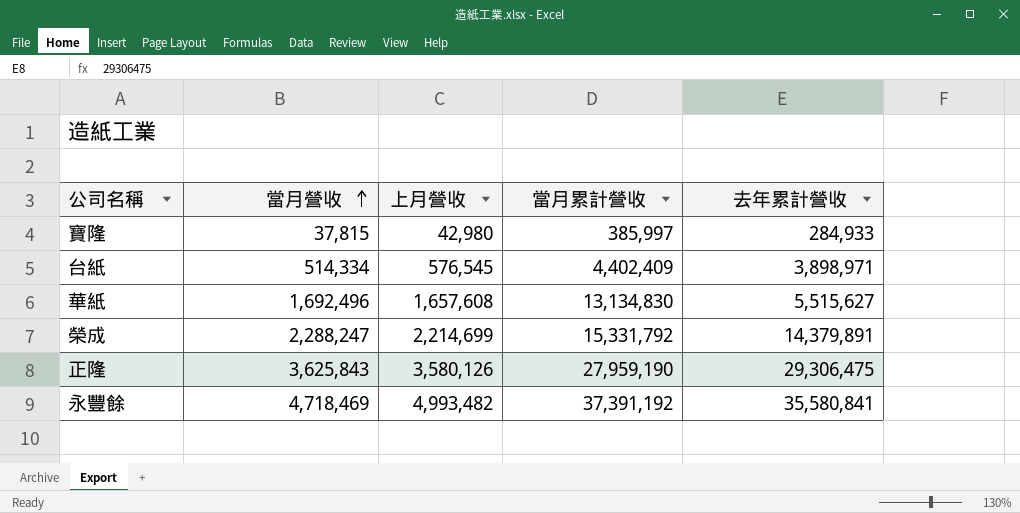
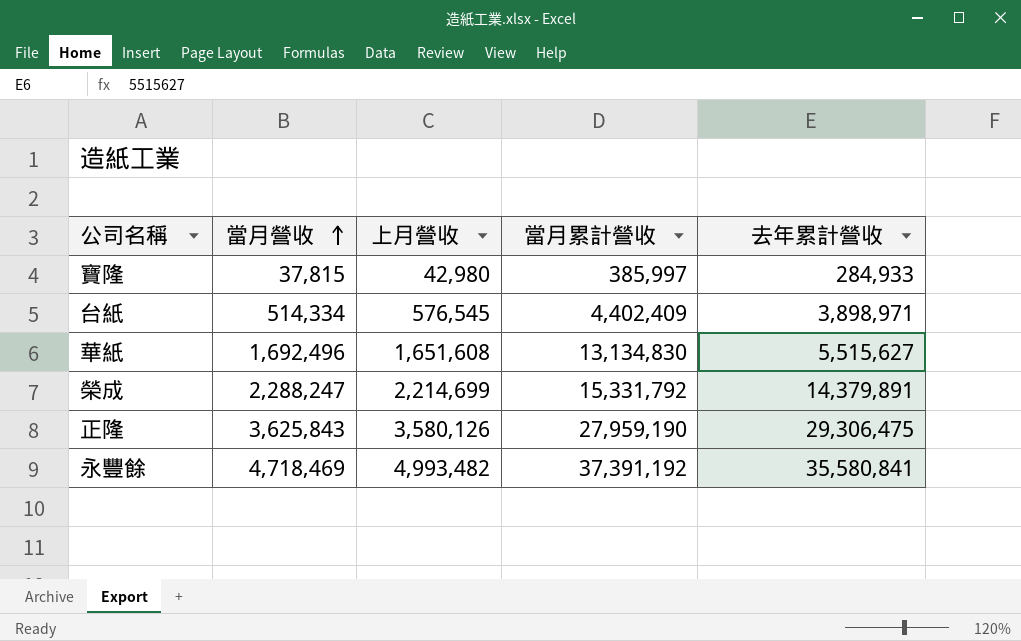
華紙 | 上月營收: 1,657,608 -> 1,651,608

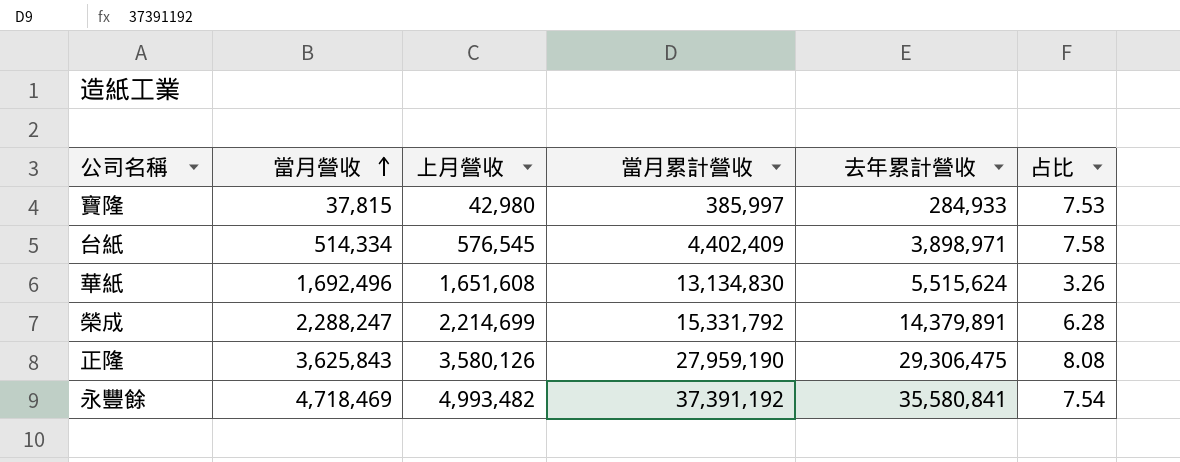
column 占比 | formula: none -> [去年累計營收] / [當月營收]
華紙 | 去年累計營收: 5,515,627 -> 5,515,624

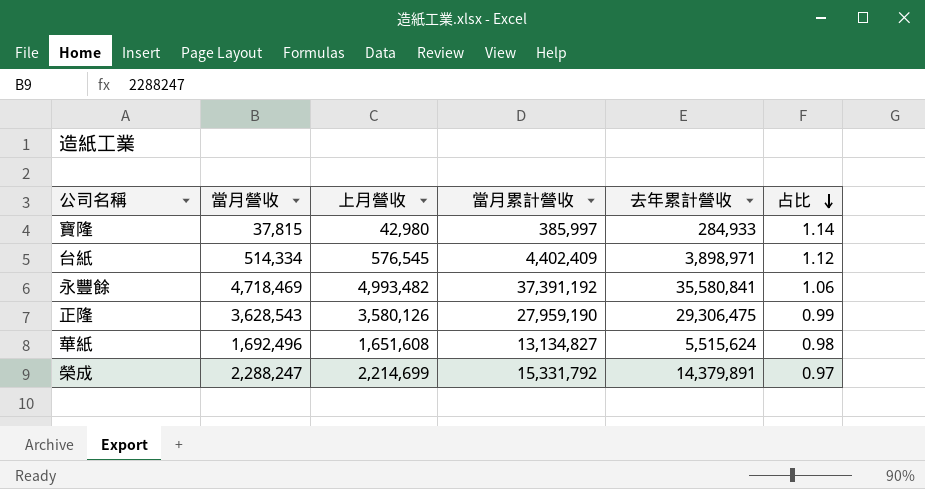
row order: 當月營收 ascending -> 占比 descending
column 占比 | formula: [去年累計營收] / [當月營收] -> [上月營收] / [當月營收]
正隆 | 當月營收: 3,625,843 -> 3,628,543
華紙 | 當月累計營收: 13,134,830 -> 13,134,827

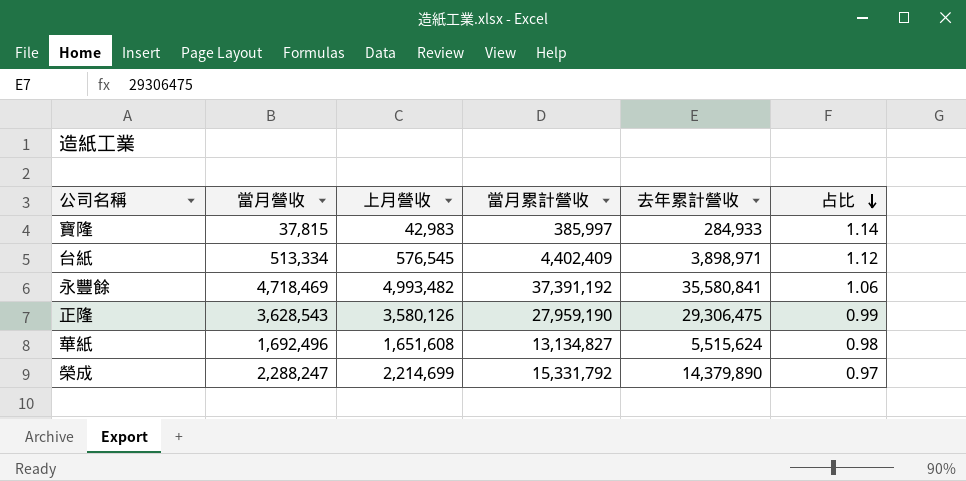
寶隆 | 上月營收: 42,980 -> 42,983
台紙 | 當月營收: 514,334 -> 513,334
榮成 | 去年累計營收: 14,379,891 -> 14,379,890

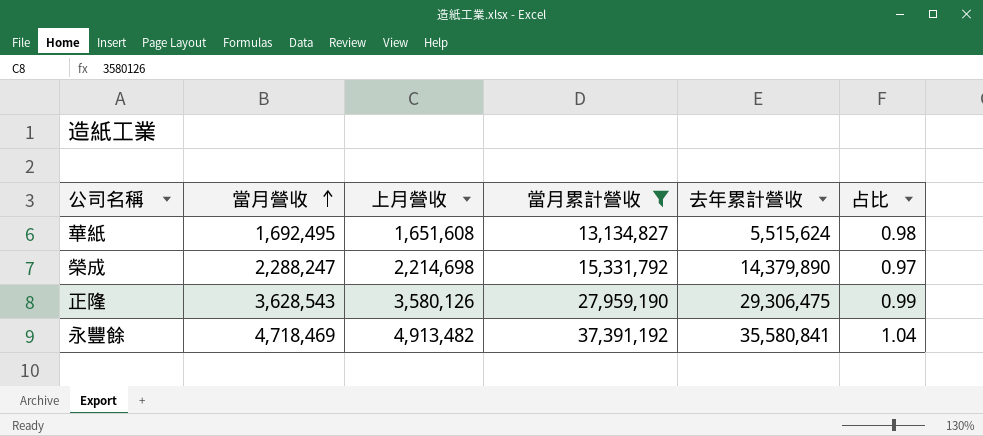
filter: none -> 當月累計營收 >= 13,134,827
row order: 占比 descending -> 當月營收 ascending
華紙 | 當月營收: 1,692,496 -> 1,692,495
榮成 | 上月營收: 2,214,699 -> 2,214,698
永豐餘 | 上月營收: 4,993,482 -> 4,913,482
永豐餘 | 占比: 1.06 -> 1.04

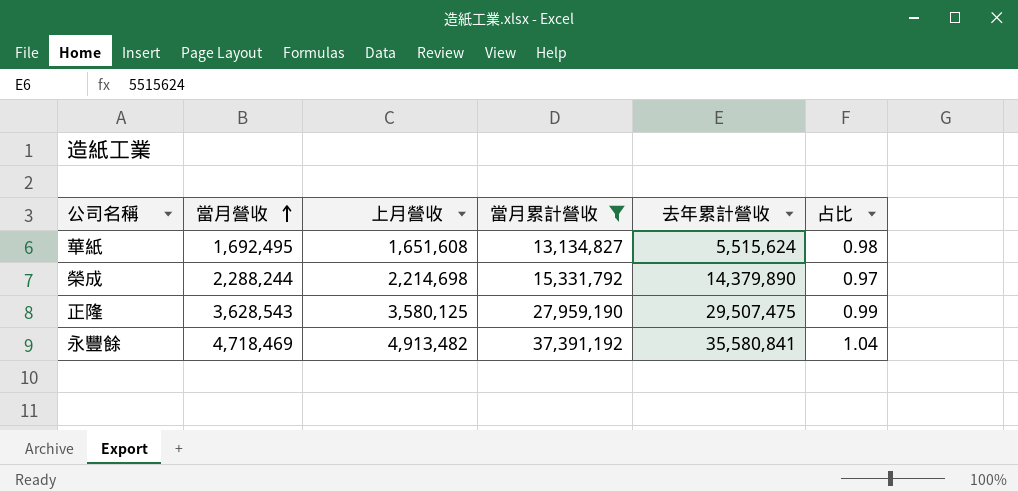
榮成 | 當月營收: 2,288,247 -> 2,288,244
正隆 | 上月營收: 3,580,126 -> 3,580,125
正隆 | 去年累計營收: 29,306,475 -> 29,507,475

